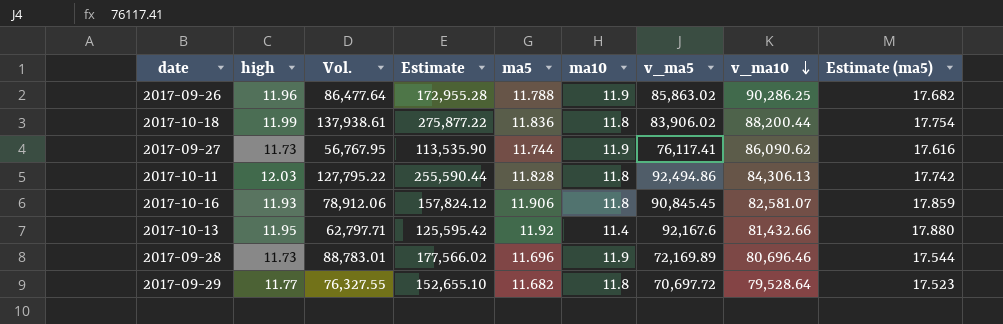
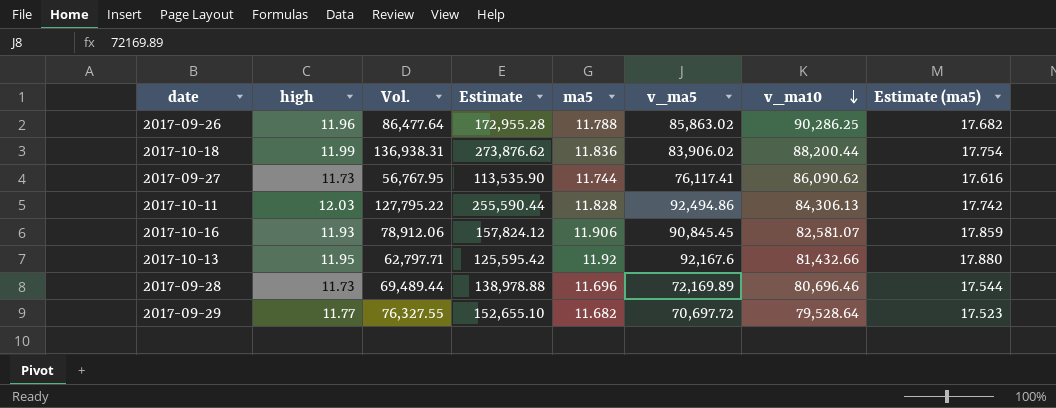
column ma10 | position: 6 -> none
2017-10-18 | Vol.: 137,938.61 -> 136,938.31
2017-10-18 | Estimate: 275,877.22 -> 273,876.62
2017-09-28 | Vol.: 88,783.01 -> 69,489.44
2017-09-28 | Estimate: 177,566.02 -> 138,978.88

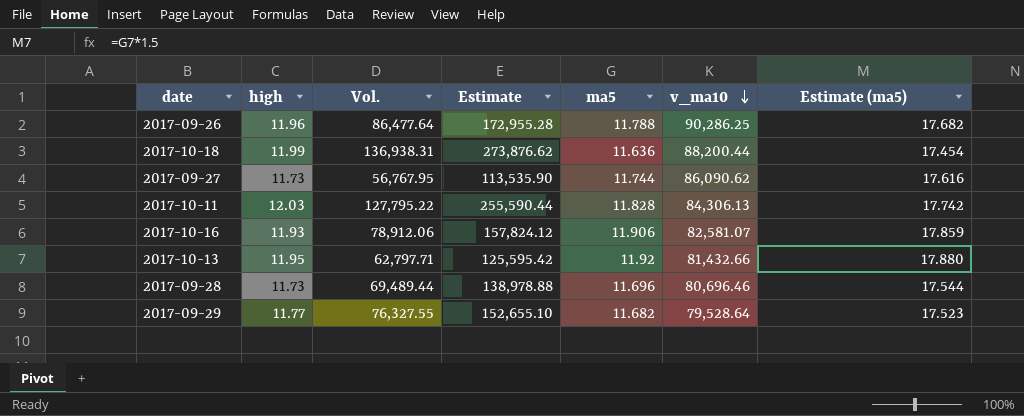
column v_ma5 | position: 6 -> none
2017-10-18 | ma5: 11.836 -> 11.636
2017-10-18 | Estimate (ma5): 17.754 -> 17.454

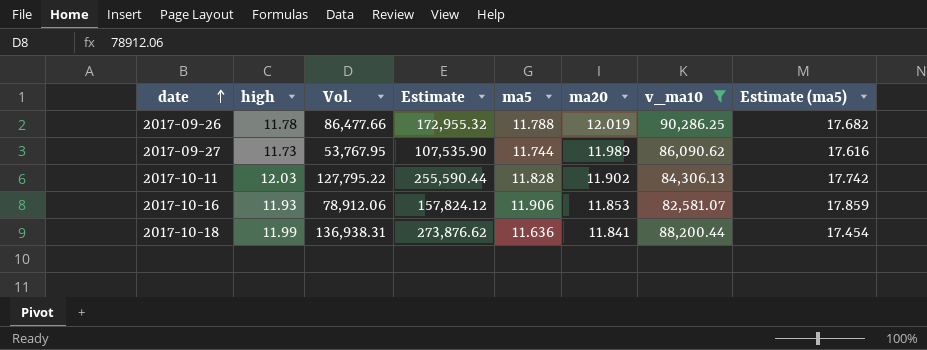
filter: none -> v_ma10 >= 82,581.07
row order: v_ma10 descending -> date ascending
column ma20 | position: none -> 6
2017-09-26 | high: 11.96 -> 11.78
2017-09-26 | Vol.: 86,477.64 -> 86,477.66
2017-09-26 | Estimate: 172,955.28 -> 172,955.32
2017-09-27 | Vol.: 56,767.95 -> 53,767.95
2017-09-27 | Estimate: 113,535.90 -> 107,535.90

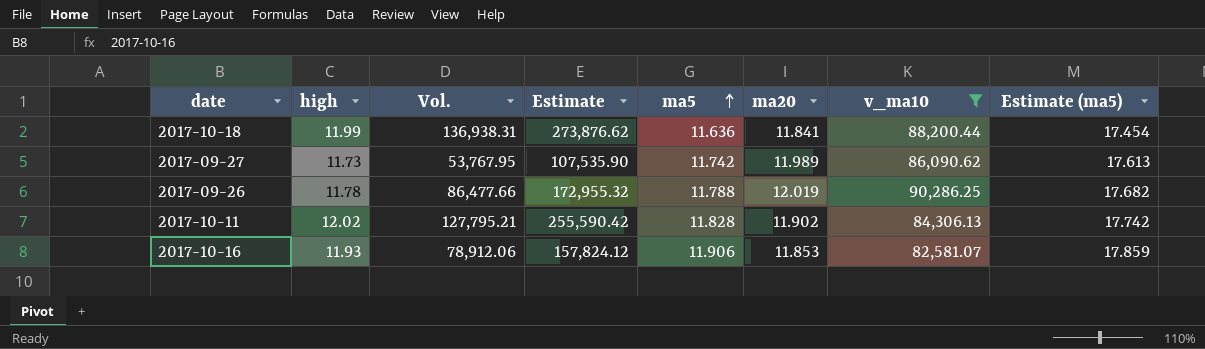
row order: date ascending -> ma5 ascending
2017-09-27 | ma5: 11.744 -> 11.742
2017-09-27 | Estimate (ma5): 17.616 -> 17.613
2017-10-11 | high: 12.03 -> 12.02
2017-10-11 | Vol.: 127,795.22 -> 127,795.21
2017-10-11 | Estimate: 255,590.44 -> 255,590.42

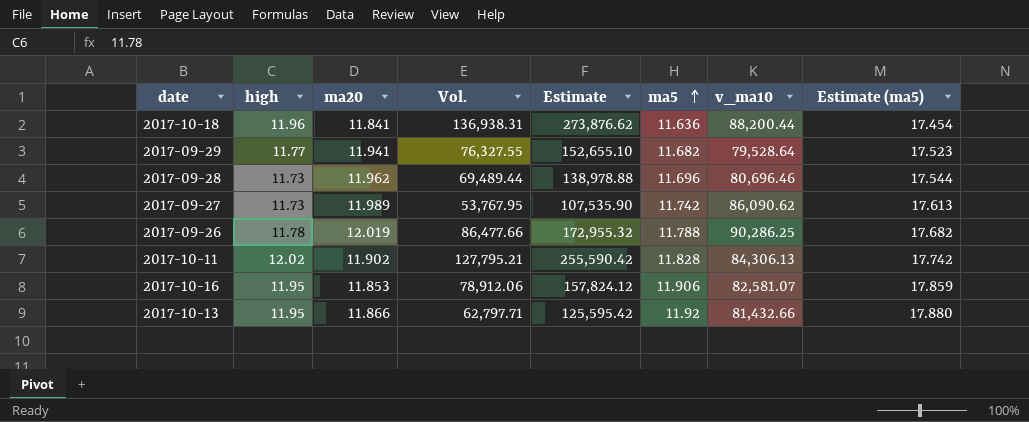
filter: v_ma10 >= 82,581.07 -> none
column ma20 | position: 6 -> 3
2017-10-18 | high: 11.99 -> 11.96
2017-10-16 | high: 11.93 -> 11.95

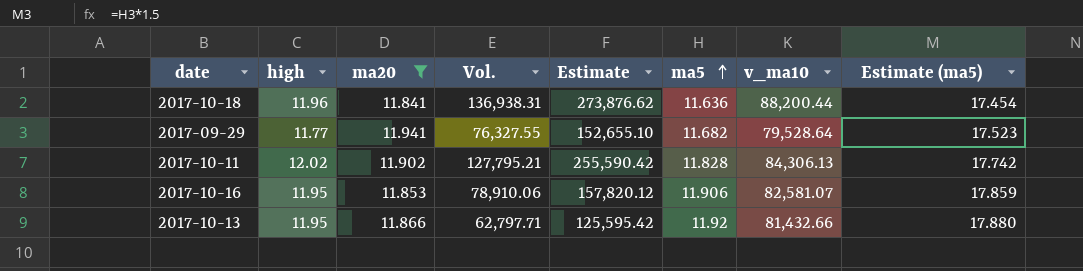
filter: none -> ma20 <= 11.941
2017-10-16 | Vol.: 78,912.06 -> 78,910.06
2017-10-16 | Estimate: 157,824.12 -> 157,820.12

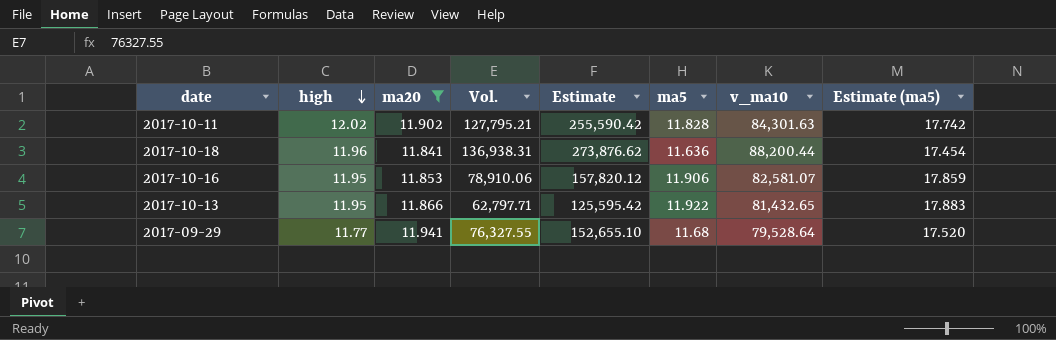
row order: ma5 ascending -> high descending
2017-10-11 | v_ma10: 84,306.13 -> 84,301.63
2017-10-13 | ma5: 11.92 -> 11.922
2017-10-13 | v_ma10: 81,432.66 -> 81,432.65
2017-10-13 | Estimate (ma5): 17.880 -> 17.883
2017-09-29 | ma5: 11.682 -> 11.68
2017-09-29 | Estimate (ma5): 17.523 -> 17.520

